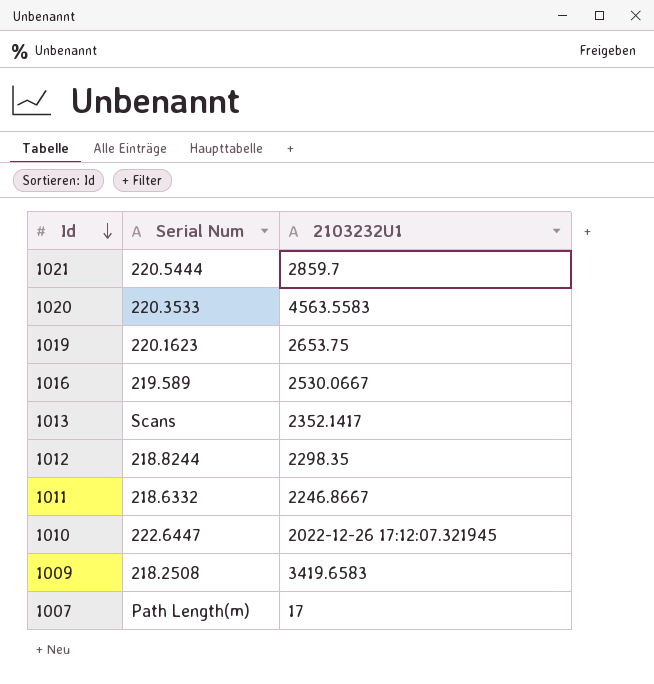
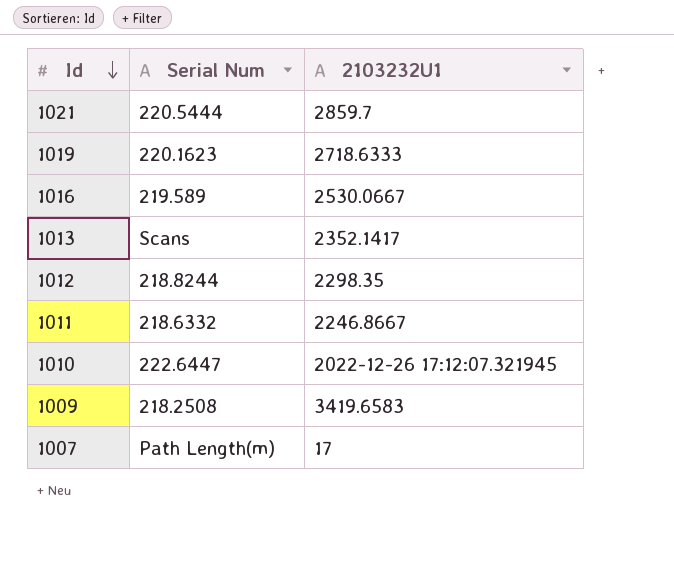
row 1020: 220.3533 | 4563.5583 -> none
1019 | 2103232U1: 2653.75 -> 2718.6333

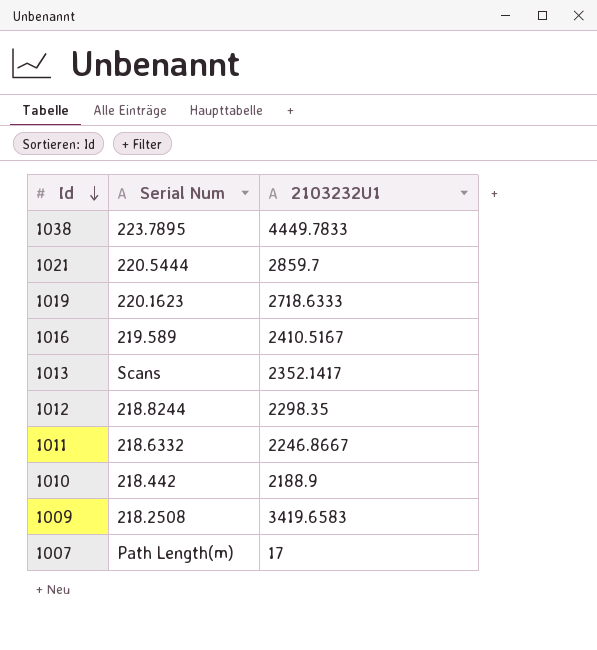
row 1038: none -> 223.7895 | 4449.7833
1016 | 2103232U1: 2530.0667 -> 2410.5167
1010 | Serial Num: 222.6447 -> 218.442
1010 | 2103232U1: 2022-12-26 17:12:07.321945 -> 2188.9

